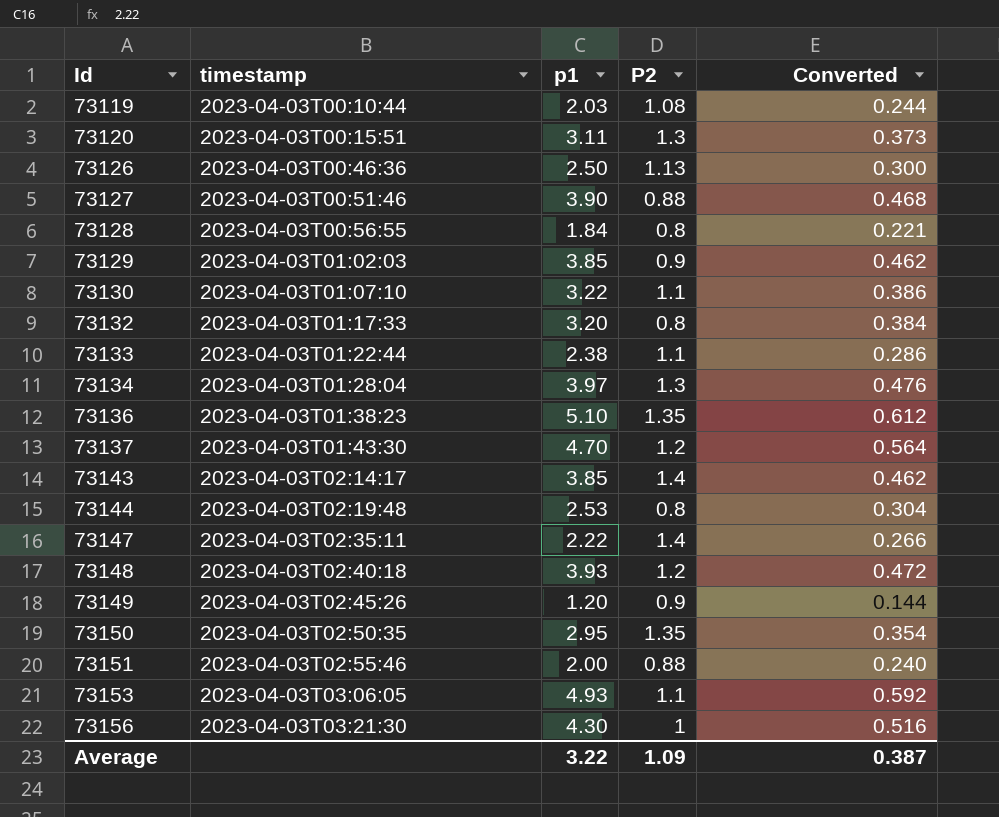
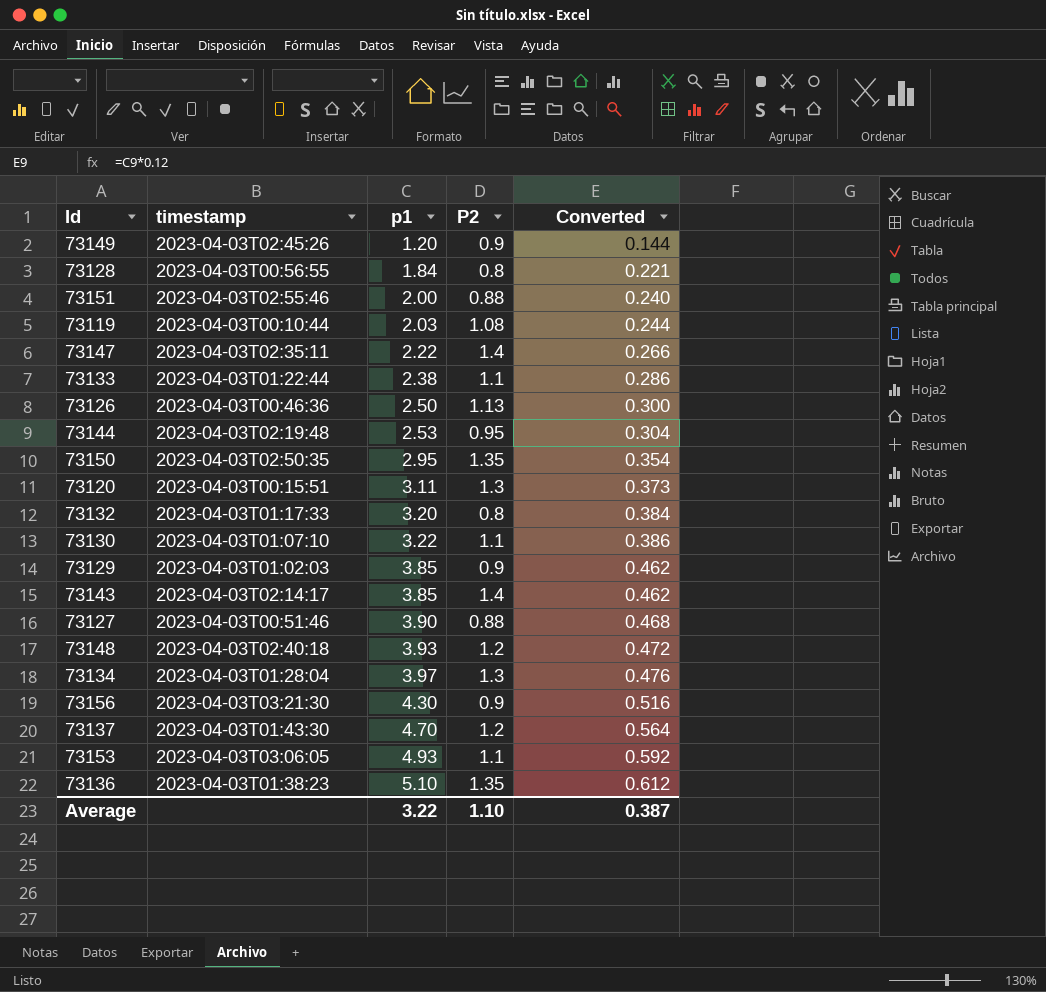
row order: Id ascending -> p1 ascending
73144 | P2: 0.8 -> 0.95
73156 | P2: 1 -> 0.9
Average | P2: 1.09 -> 1.10

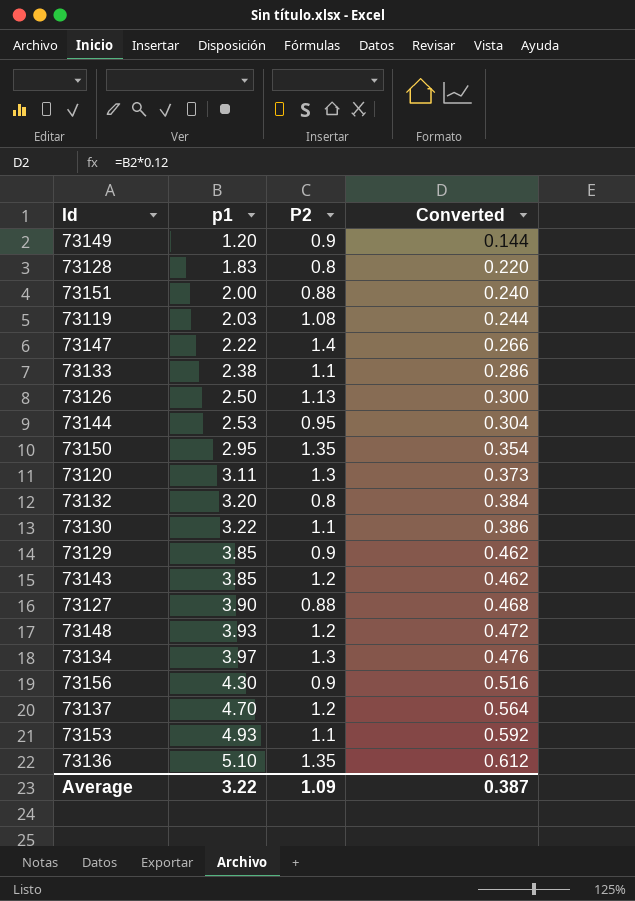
column timestamp | position: 2 -> none
73128 | p1: 1.84 -> 1.83
73128 | Converted: 0.221 -> 0.220
73143 | P2: 1.4 -> 1.2
Average | P2: 1.10 -> 1.09

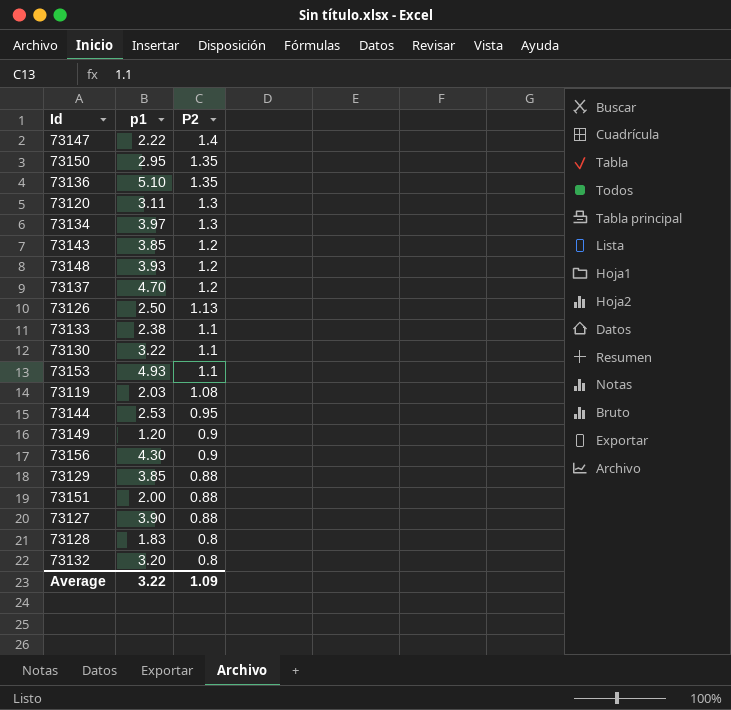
row order: p1 ascending -> P2 descending
column Converted | formula: [p1] * 0.12 -> none
73129 | P2: 0.9 -> 0.88

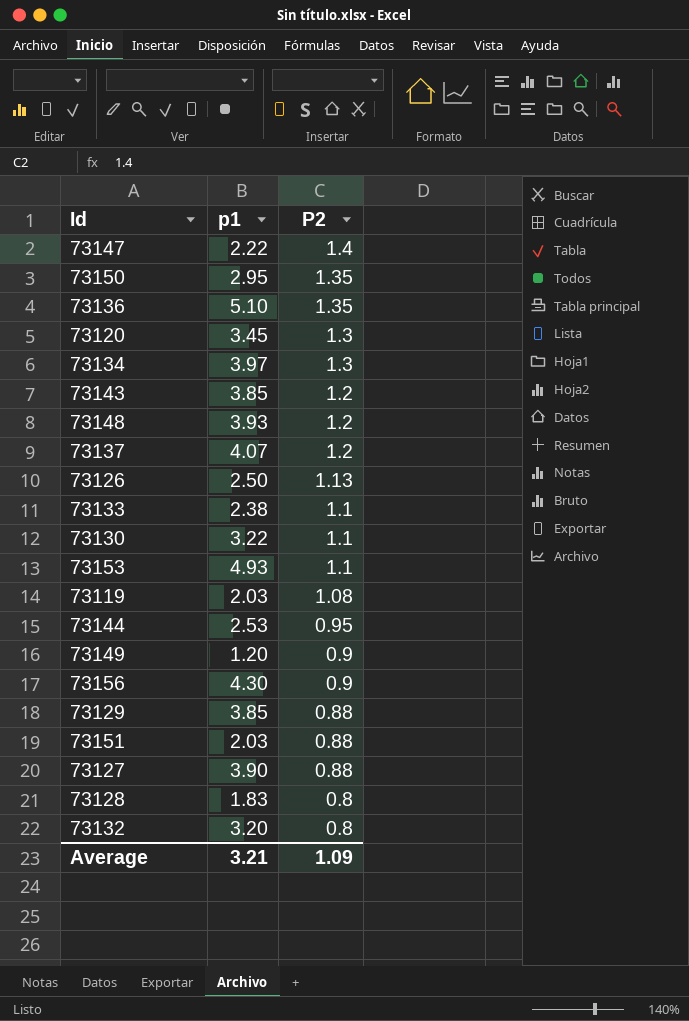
73120 | p1: 3.11 -> 3.45
73137 | p1: 4.70 -> 4.07
73151 | p1: 2.00 -> 2.03
Average | p1: 3.22 -> 3.21

